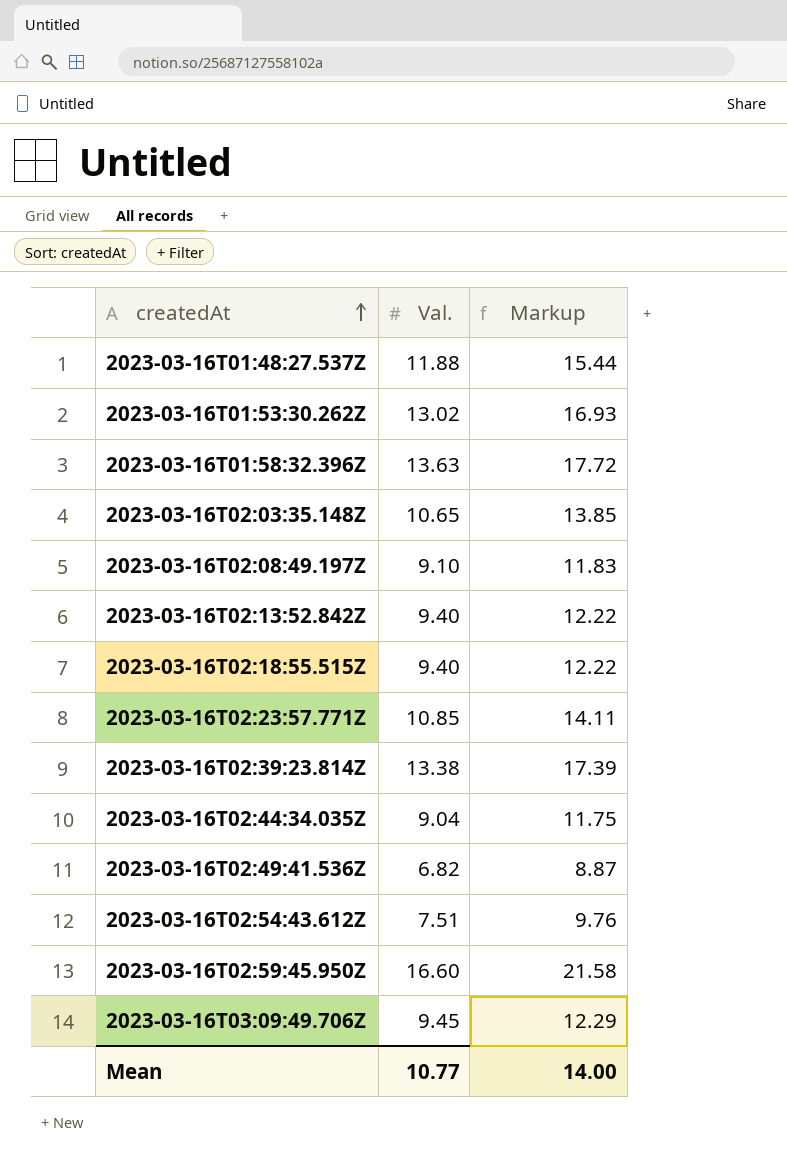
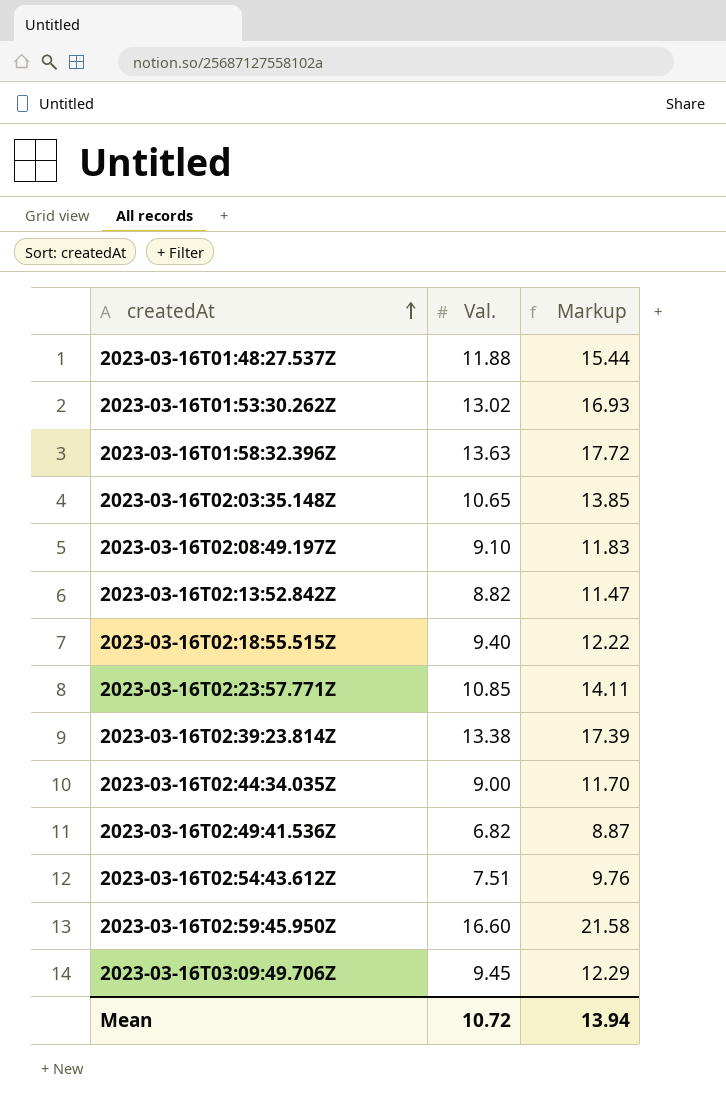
2023-03-16T02:13:52.842Z | Val.: 9.40 -> 8.82
2023-03-16T02:13:52.842Z | Markup: 12.22 -> 11.47
2023-03-16T02:44:34.035Z | Val.: 9.04 -> 9.00
2023-03-16T02:44:34.035Z | Markup: 11.75 -> 11.70
Mean | Val.: 10.77 -> 10.72
Mean | Markup: 14.00 -> 13.94

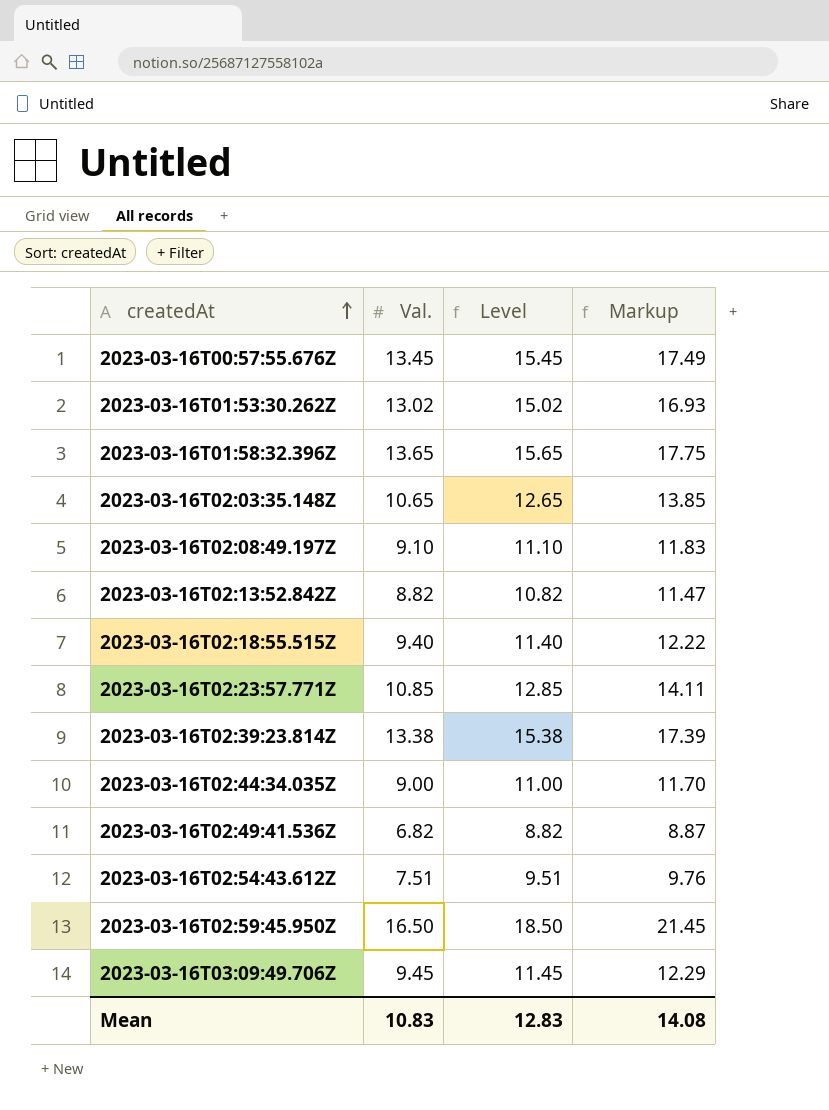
column Level | formula: none -> [Val.] + 2
row 2023-03-16T01:48:27.537Z: 11.88 | 15.44 -> none
row 2023-03-16T00:57:55.676Z: none -> 13.45 | 15.45 | 17.49
2023-03-16T01:58:32.396Z | Val.: 13.63 -> 13.65
2023-03-16T01:58:32.396Z | Markup: 17.72 -> 17.75
2023-03-16T02:59:45.950Z | Val.: 16.60 -> 16.50
2023-03-16T02:59:45.950Z | Markup: 21.58 -> 21.45
Mean | Val.: 10.72 -> 10.83
Mean | Markup: 13.94 -> 14.08

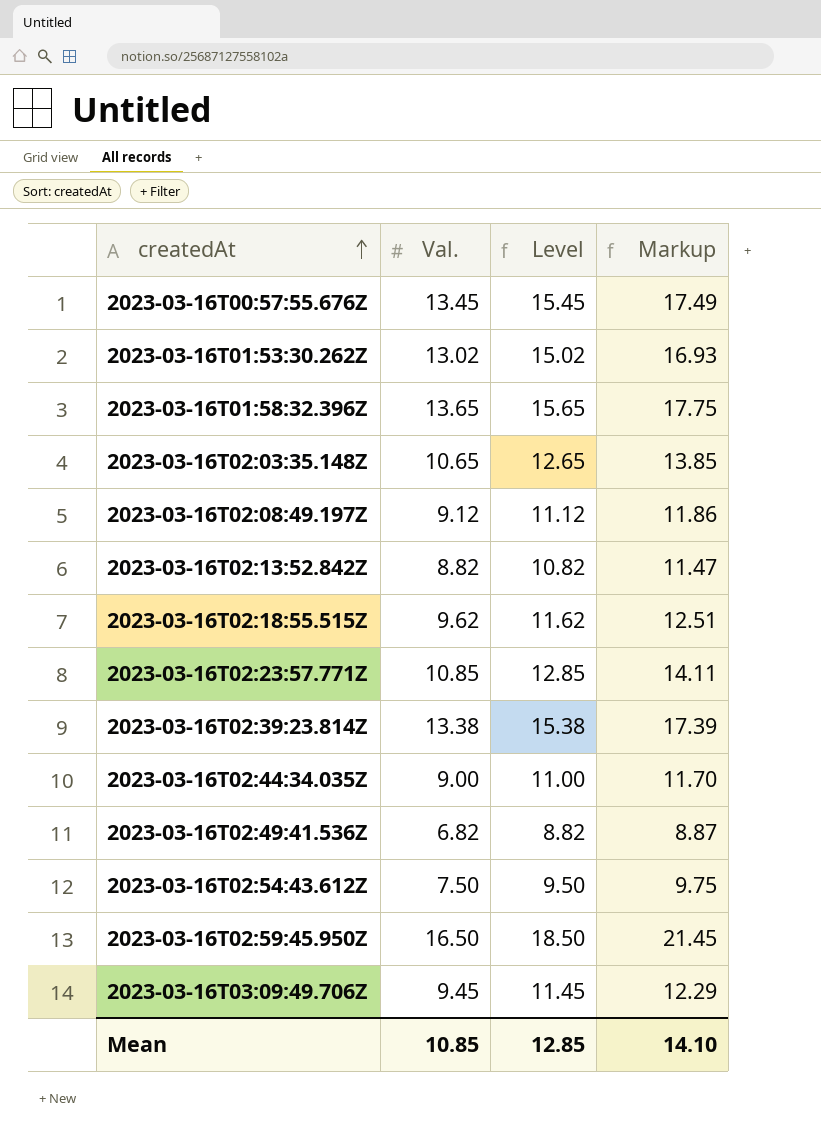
2023-03-16T02:08:49.197Z | Val.: 9.10 -> 9.12
2023-03-16T02:08:49.197Z | Level: 11.10 -> 11.12
2023-03-16T02:08:49.197Z | Markup: 11.83 -> 11.86
2023-03-16T02:18:55.515Z | Val.: 9.40 -> 9.62
2023-03-16T02:18:55.515Z | Level: 11.40 -> 11.62
2023-03-16T02:18:55.515Z | Markup: 12.22 -> 12.51
2023-03-16T02:54:43.612Z | Val.: 7.51 -> 7.50
2023-03-16T02:54:43.612Z | Level: 9.51 -> 9.50
2023-03-16T02:54:43.612Z | Markup: 9.76 -> 9.75
Mean | Val.: 10.83 -> 10.85
Mean | Level: 12.83 -> 12.85
Mean | Markup: 14.08 -> 14.10

